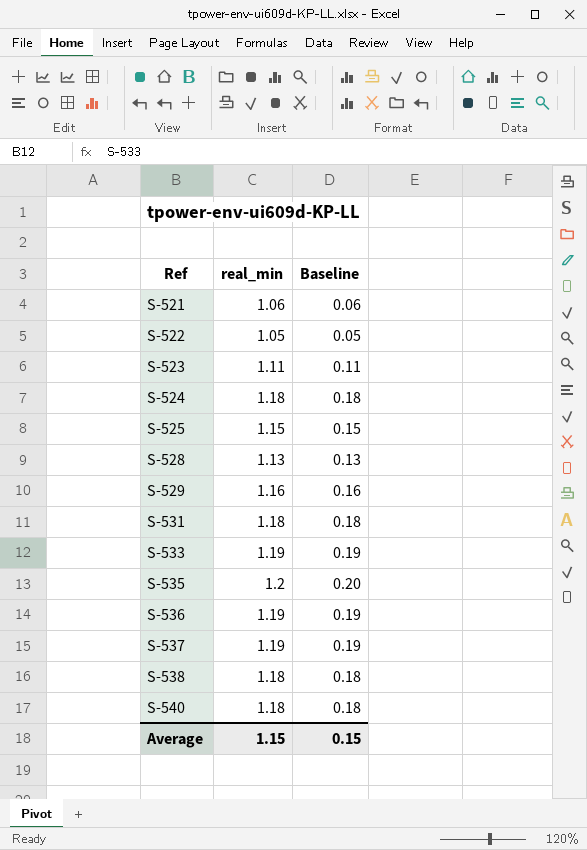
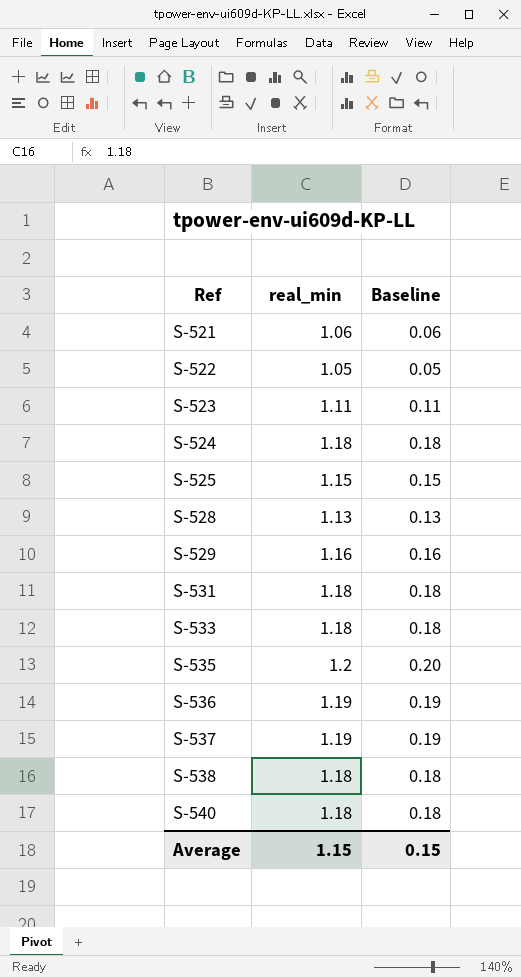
S-533 | real_min: 1.19 -> 1.18
S-533 | Baseline: 0.19 -> 0.18

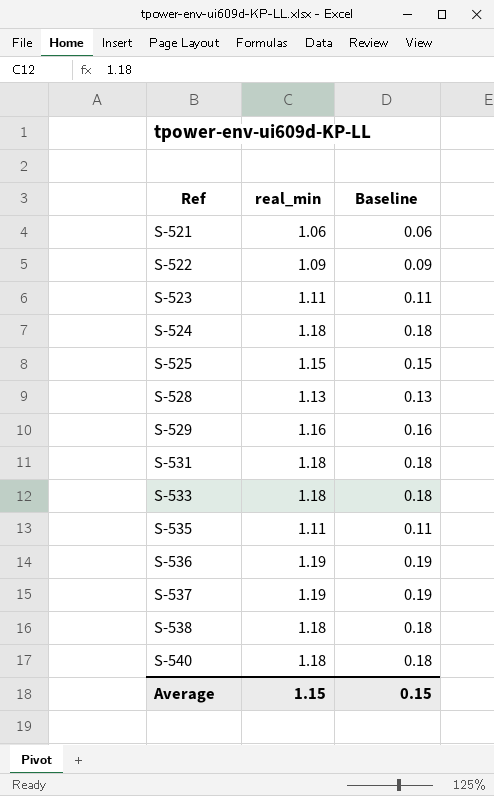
S-522 | real_min: 1.05 -> 1.09
S-522 | Baseline: 0.05 -> 0.09
S-535 | real_min: 1.2 -> 1.11
S-535 | Baseline: 0.20 -> 0.11

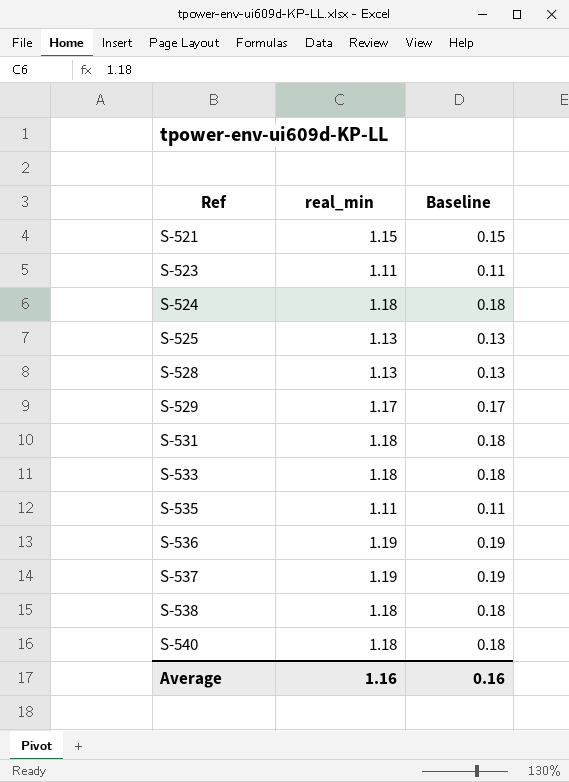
row S-522: 1.09 | 0.09 -> none
S-521 | real_min: 1.06 -> 1.15
S-521 | Baseline: 0.06 -> 0.15
S-525 | real_min: 1.15 -> 1.13
S-525 | Baseline: 0.15 -> 0.13
S-529 | real_min: 1.16 -> 1.17
S-529 | Baseline: 0.16 -> 0.17
Average | real_min: 1.15 -> 1.16
Average | Baseline: 0.15 -> 0.16

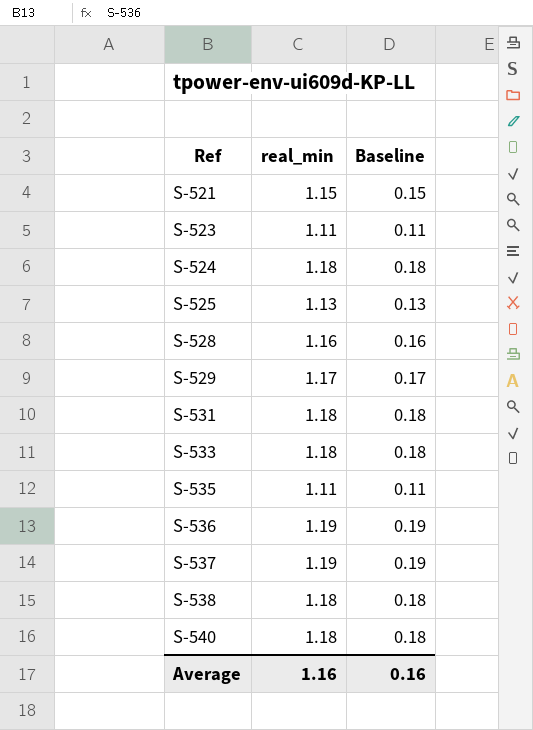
S-528 | real_min: 1.13 -> 1.16
S-528 | Baseline: 0.13 -> 0.16

